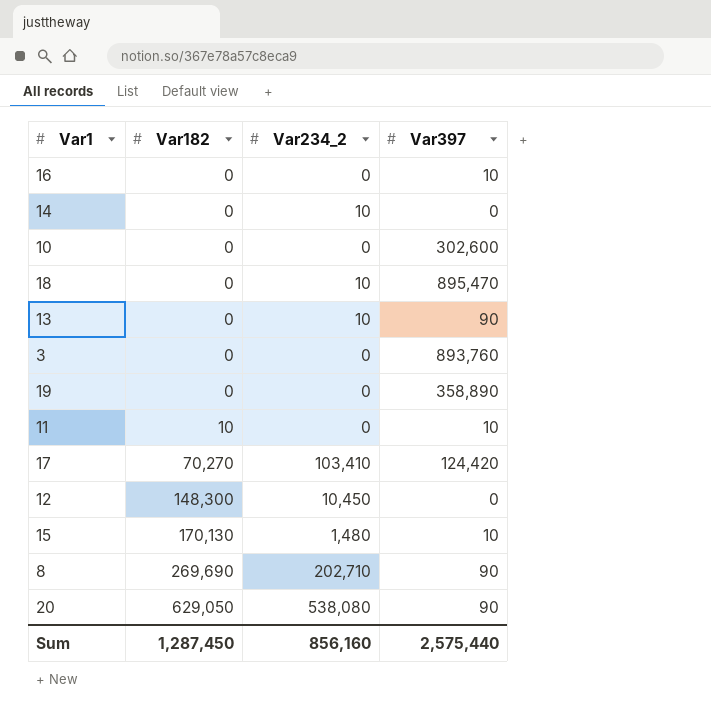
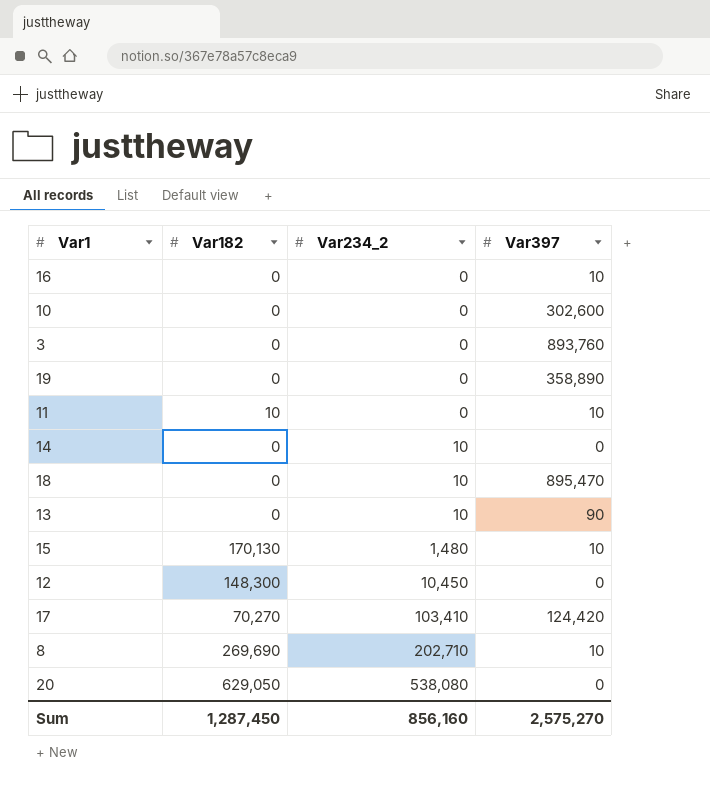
row order: Var182 ascending -> Var234_2 ascending
8 | Var397: 90 -> 10
20 | Var397: 90 -> 0
Sum | Var397: 2,575,440 -> 2,575,270

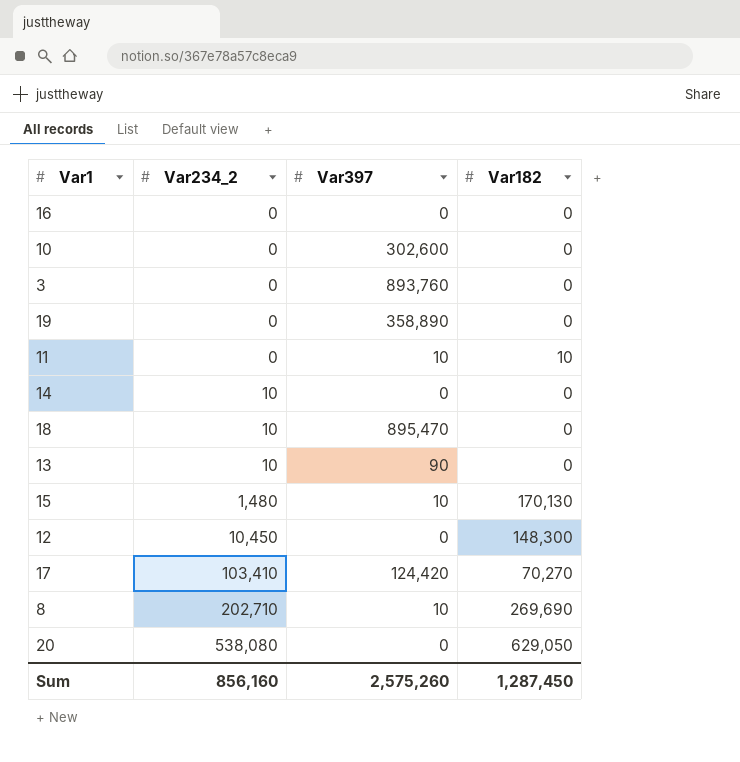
column Var182 | position: 2 -> 4
16 | Var397: 10 -> 0
Sum | Var397: 2,575,270 -> 2,575,260

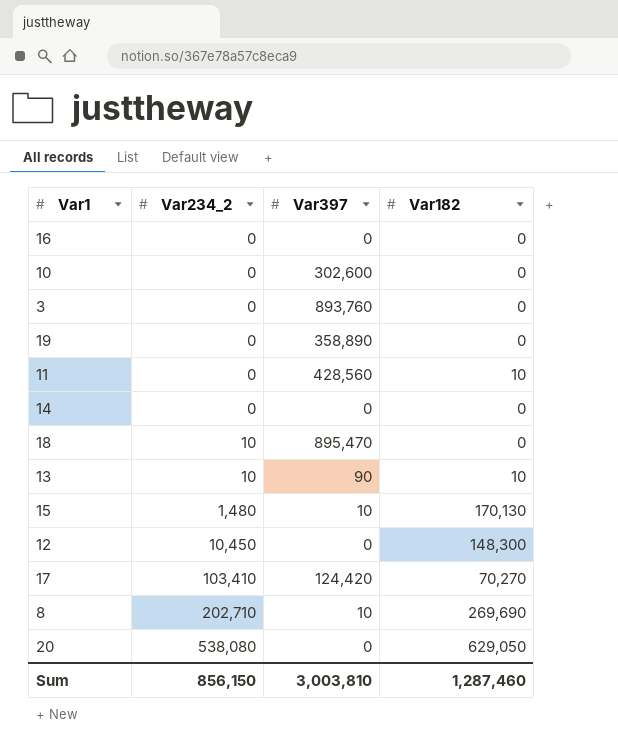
11 | Var397: 10 -> 428,560
14 | Var234_2: 10 -> 0
13 | Var182: 0 -> 10
Sum | Var234_2: 856,160 -> 856,150
Sum | Var397: 2,575,260 -> 3,003,810
Sum | Var182: 1,287,450 -> 1,287,460

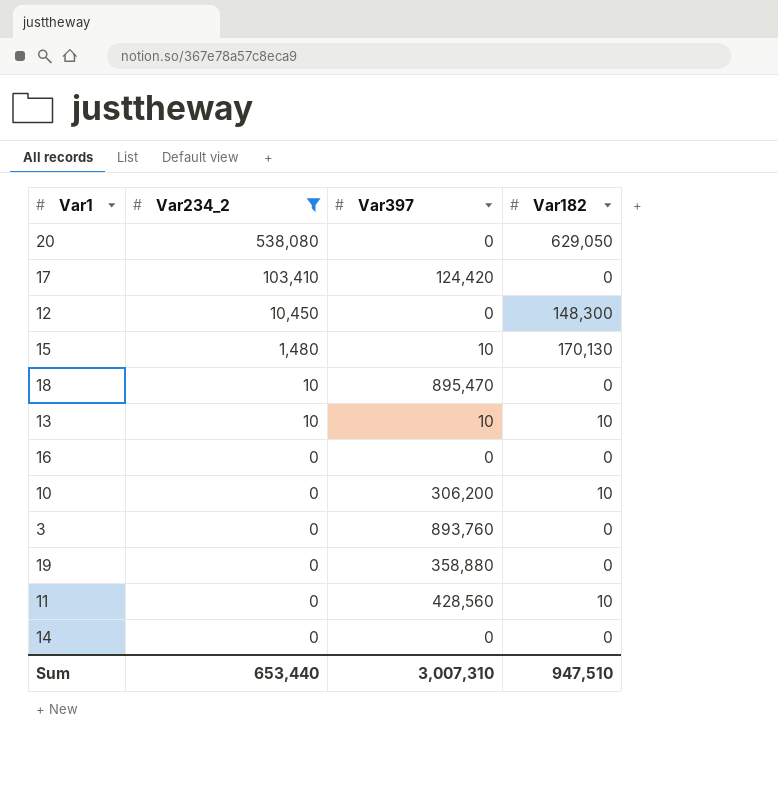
filter: none -> Var234_2 != 202,710
row order: Var234_2 ascending -> Var234_2 descending
17 | Var182: 70,270 -> 0
13 | Var397: 90 -> 10
10 | Var397: 302,600 -> 306,200
10 | Var182: 0 -> 10
19 | Var397: 358,890 -> 358,880
Sum | Var234_2: 856,150 -> 653,440
Sum | Var397: 3,003,810 -> 3,007,310
Sum | Var182: 1,287,460 -> 947,510

